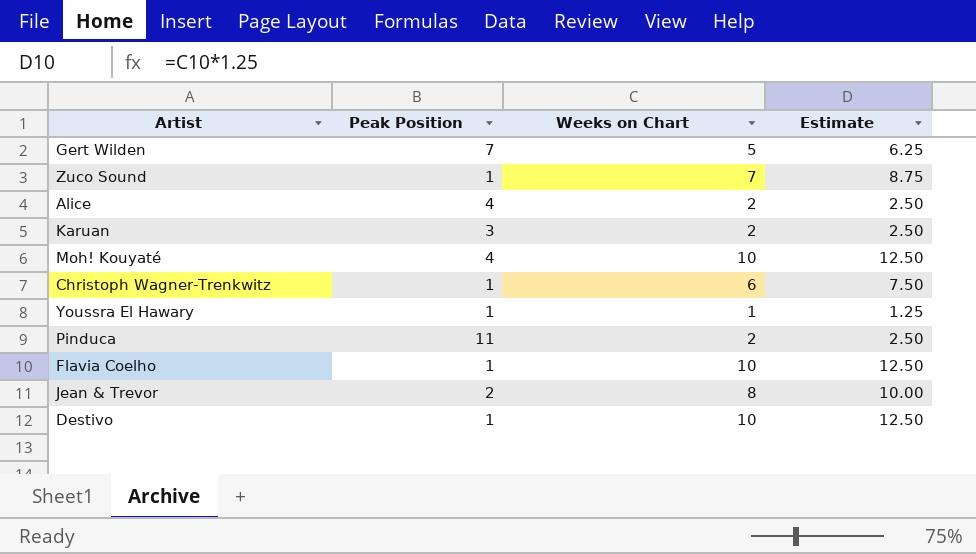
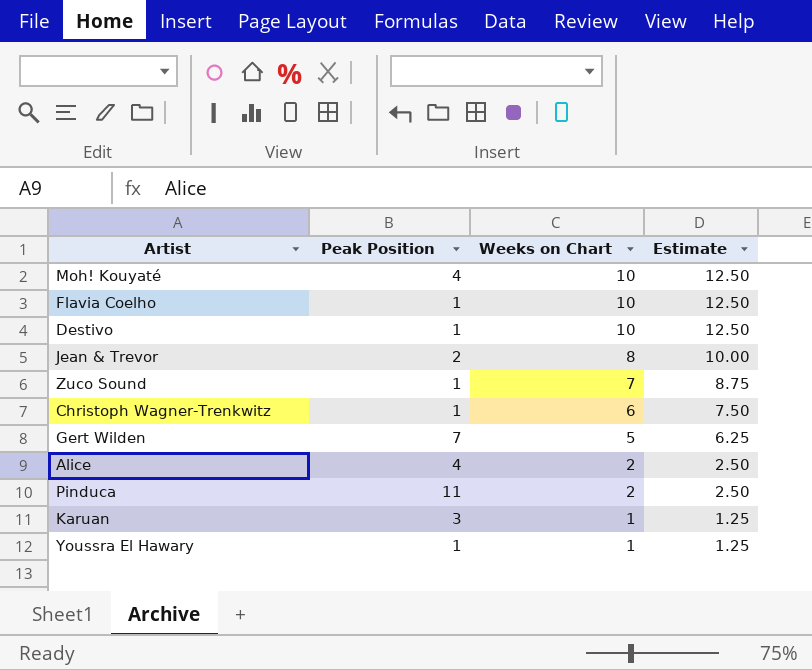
row order: none -> Weeks on Chart descending
Karuan | Weeks on Chart: 2 -> 1
Karuan | Estimate: 2.50 -> 1.25

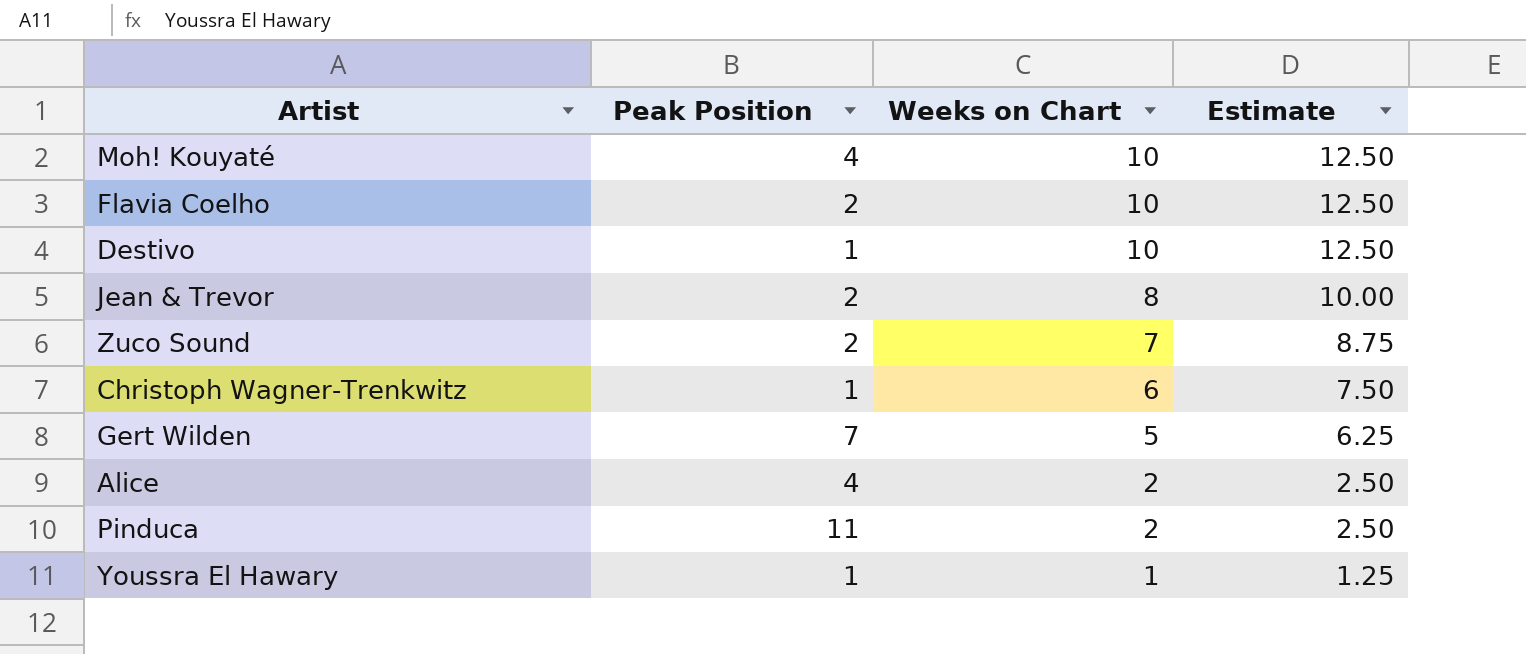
row Karuan: 3 | 1 | 1.25 -> none
Flavia Coelho | Peak Position: 1 -> 2
Zuco Sound | Peak Position: 1 -> 2

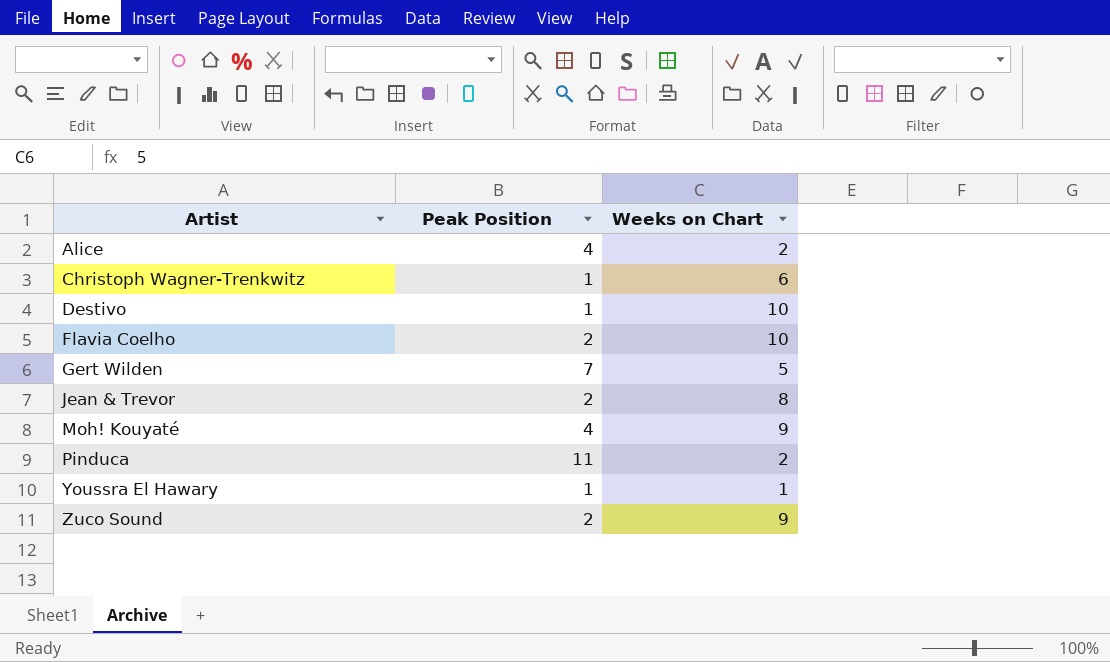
row order: Weeks on Chart descending -> Artist ascending
column Estimate | formula: [Weeks on Chart] * 1.25 -> none
Moh! Kouyaté | Weeks on Chart: 10 -> 9
Zuco Sound | Weeks on Chart: 7 -> 9

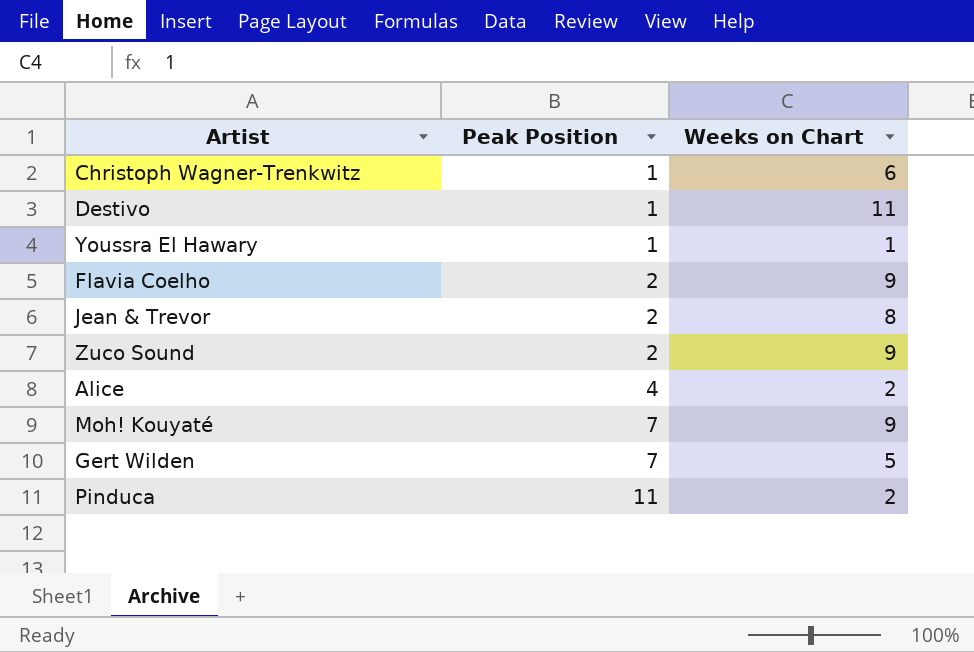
row order: Artist ascending -> Peak Position ascending
Destivo | Weeks on Chart: 10 -> 11
Flavia Coelho | Weeks on Chart: 10 -> 9
Moh! Kouyaté | Peak Position: 4 -> 7

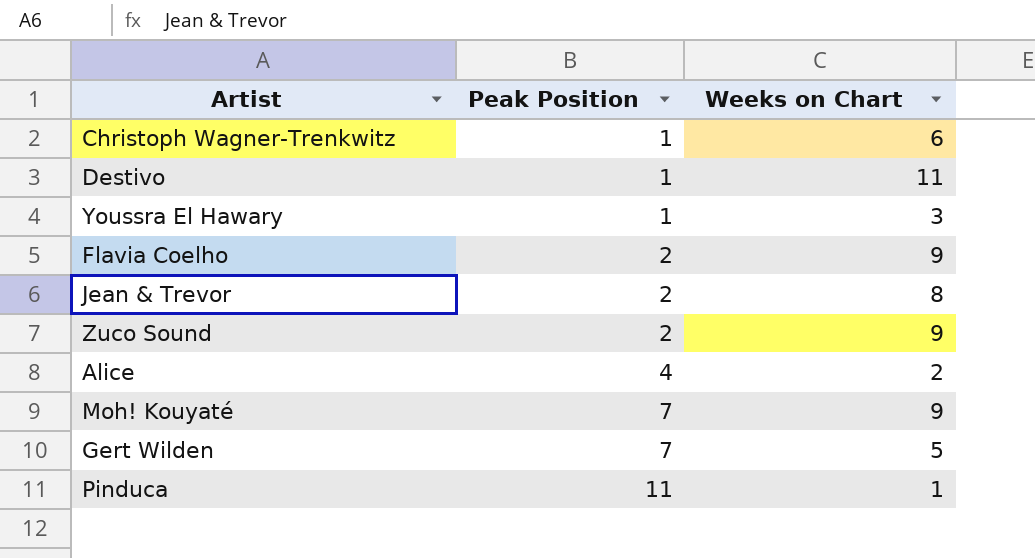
Youssra El Hawary | Weeks on Chart: 1 -> 3
Pinduca | Weeks on Chart: 2 -> 1

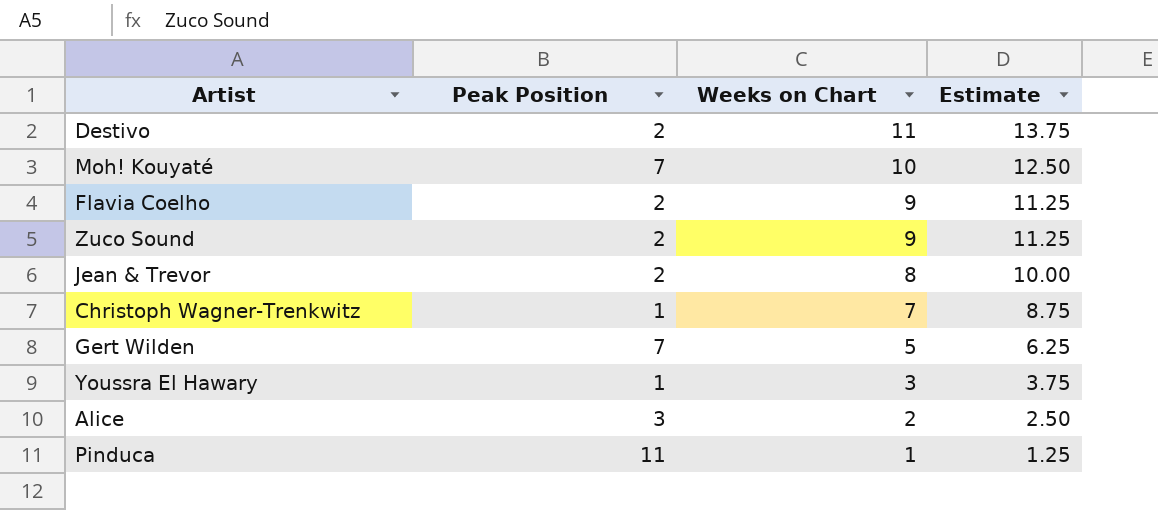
row order: Peak Position ascending -> Weeks on Chart descending
column Estimate | formula: none -> [Weeks on Chart] * 1.25
Destivo | Peak Position: 1 -> 2
Moh! Kouyaté | Weeks on Chart: 9 -> 10
Christoph Wagner-Trenkwitz | Weeks on Chart: 6 -> 7
Alice | Peak Position: 4 -> 3

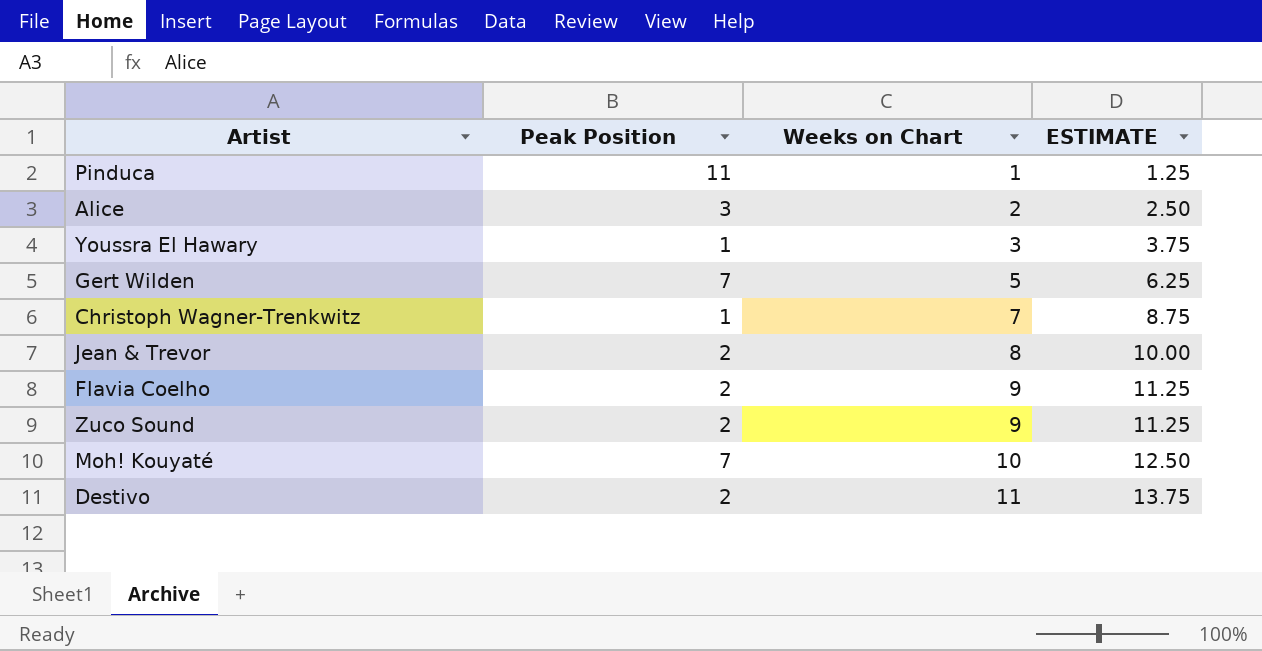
row order: Weeks on Chart descending -> Weeks on Chart ascending
column name: Estimate -> ESTIMATE

